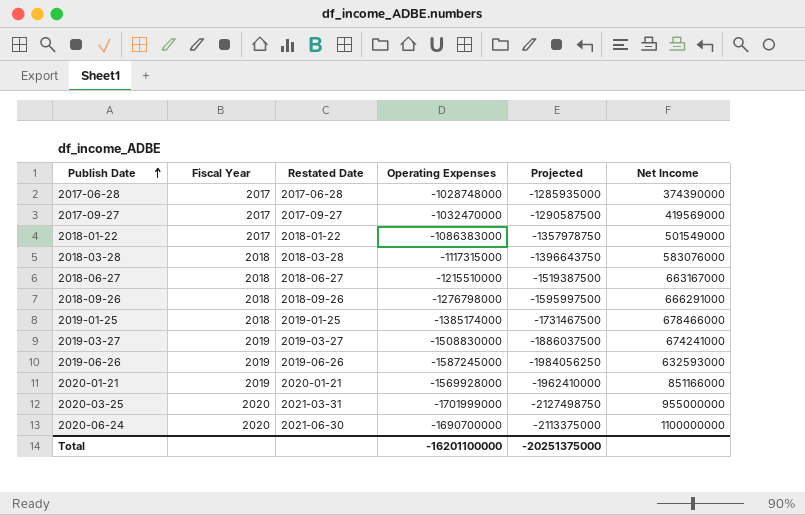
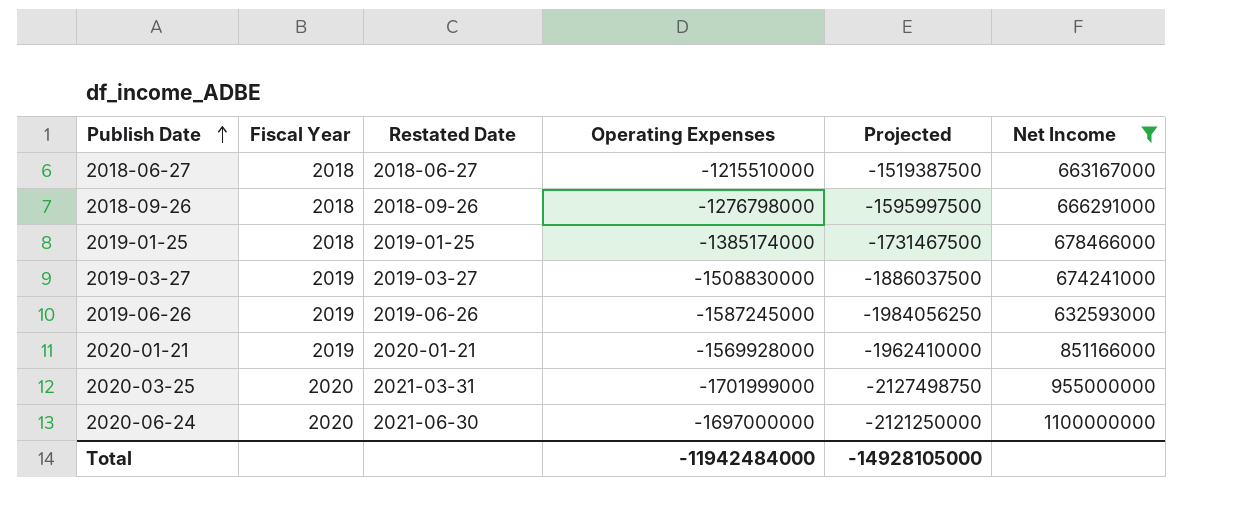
filter: none -> Net Income >= 632593000
2020-06-24 | Operating Expenses: -1690700000 -> -1697000000
2020-06-24 | Projected: -2113375000 -> -2121250000
Total | Operating Expenses: -16201100000 -> -11942484000
Total | Projected: -20251375000 -> -14928105000

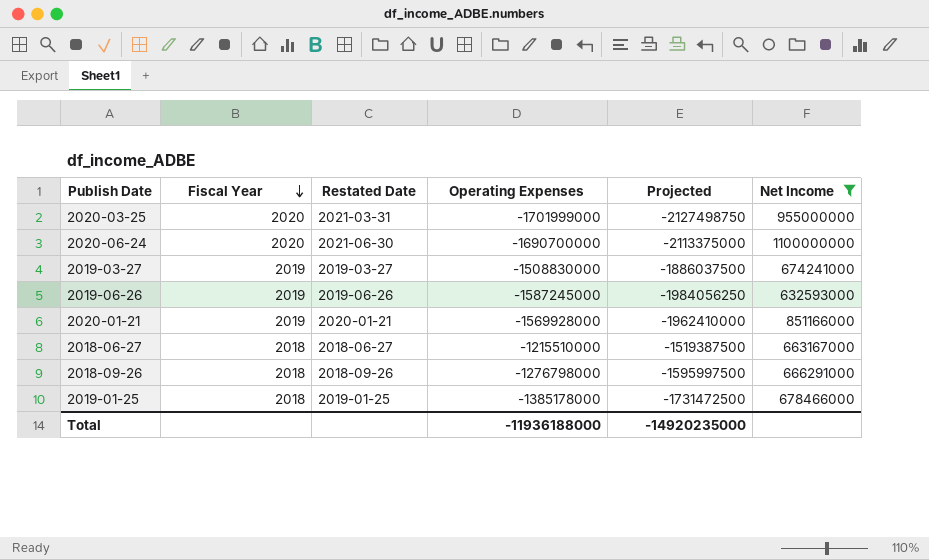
row order: Publish Date ascending -> Fiscal Year descending
2020-06-24 | Operating Expenses: -1697000000 -> -1690700000
2020-06-24 | Projected: -2121250000 -> -2113375000
2019-01-25 | Operating Expenses: -1385174000 -> -1385178000
2019-01-25 | Projected: -1731467500 -> -1731472500
Total | Operating Expenses: -11942484000 -> -11936188000
Total | Projected: -14928105000 -> -14920235000

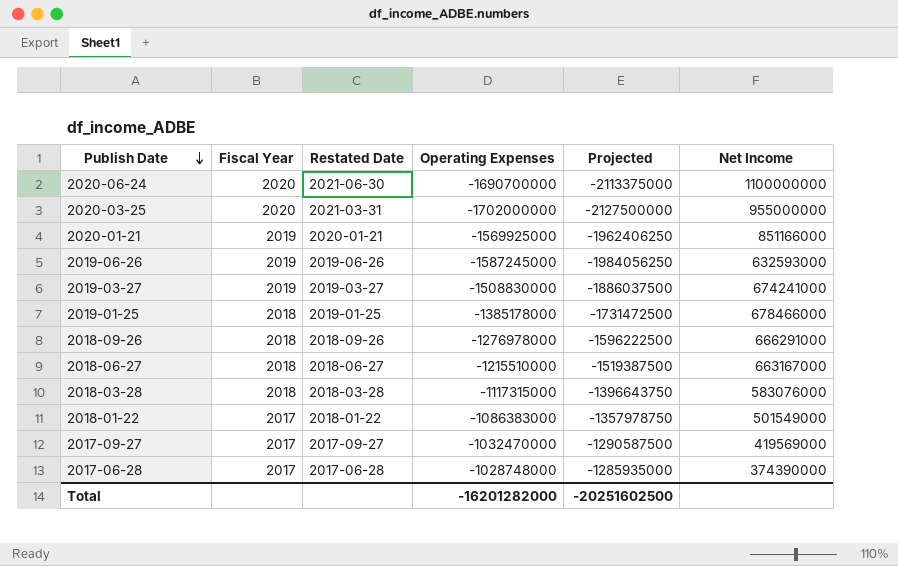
filter: Net Income >= 632593000 -> none
row order: Fiscal Year descending -> Publish Date descending
2020-03-25 | Operating Expenses: -1701999000 -> -1702000000
2020-03-25 | Projected: -2127498750 -> -2127500000
2020-01-21 | Operating Expenses: -1569928000 -> -1569925000
2020-01-21 | Projected: -1962410000 -> -1962406250
2018-09-26 | Operating Expenses: -1276798000 -> -1276978000
2018-09-26 | Projected: -1595997500 -> -1596222500
Total | Operating Expenses: -11936188000 -> -16201282000
Total | Projected: -14920235000 -> -20251602500

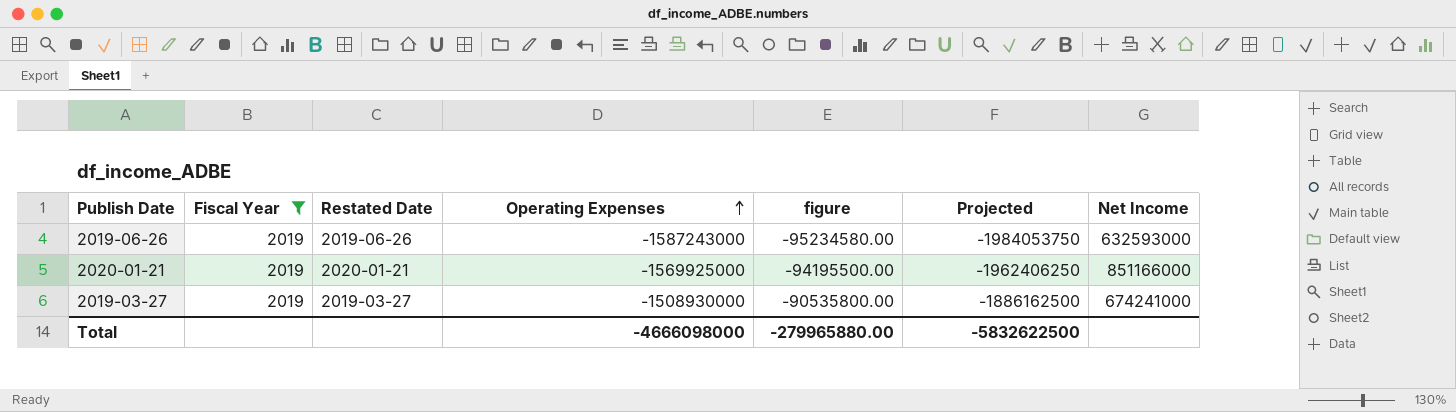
filter: none -> Fiscal Year = 2019
row order: Publish Date descending -> Operating Expenses ascending
column figure | formula: none -> [Operating Expenses] * 0.06
2019-06-26 | Operating Expenses: -1587245000 -> -1587243000
2019-06-26 | Projected: -1984056250 -> -1984053750
2019-03-27 | Operating Expenses: -1508830000 -> -1508930000
2019-03-27 | Projected: -1886037500 -> -1886162500
Total | Operating Expenses: -16201282000 -> -4666098000
Total | Projected: -20251602500 -> -5832622500

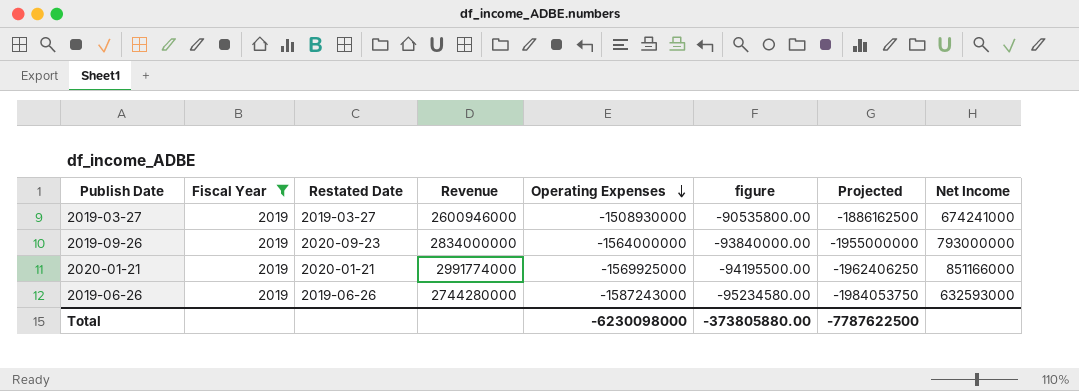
row order: Operating Expenses ascending -> Operating Expenses descending
column Revenue | position: none -> 4
row 2019-09-26: none -> 2019 | 2020-09-23 | 2834000000 | -1564000000 | -93840000.00 | -1955000000 | 793000000
Total | Operating Expenses: -4666098000 -> -6230098000
Total | figure: -279965880.00 -> -373805880.00
Total | Projected: -5832622500 -> -7787622500

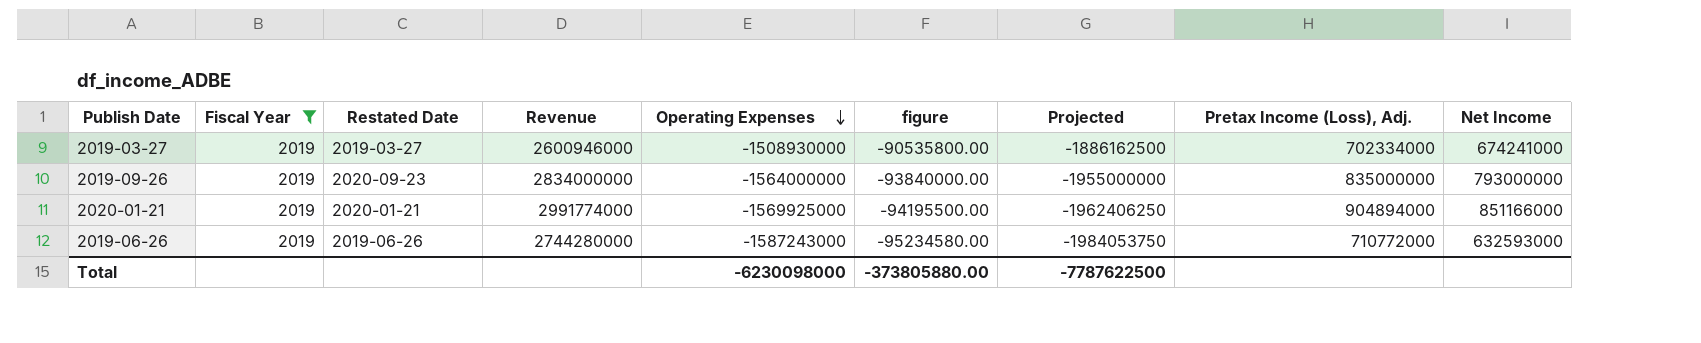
column Pretax Income (Loss), Adj. | position: none -> 8

